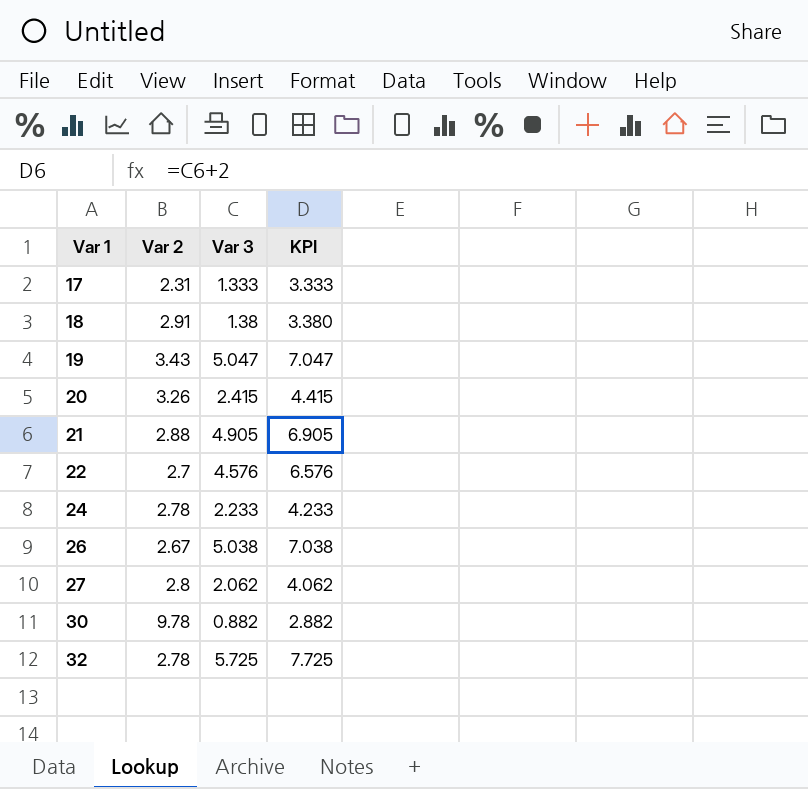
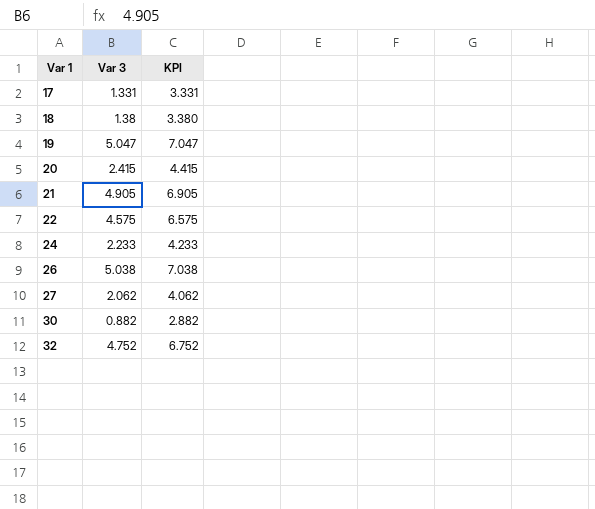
column Var 2 | position: 2 -> none
17 | Var 3: 1.333 -> 1.331
17 | KPI: 3.333 -> 3.331
22 | Var 3: 4.576 -> 4.575
22 | KPI: 6.576 -> 6.575
32 | Var 3: 5.725 -> 4.752
32 | KPI: 7.725 -> 6.752

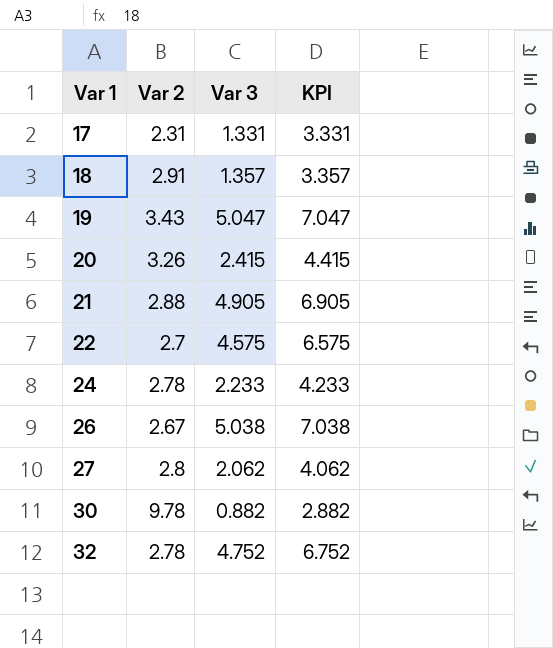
column Var 2 | position: none -> 2
18 | Var 3: 1.38 -> 1.357
18 | KPI: 3.380 -> 3.357

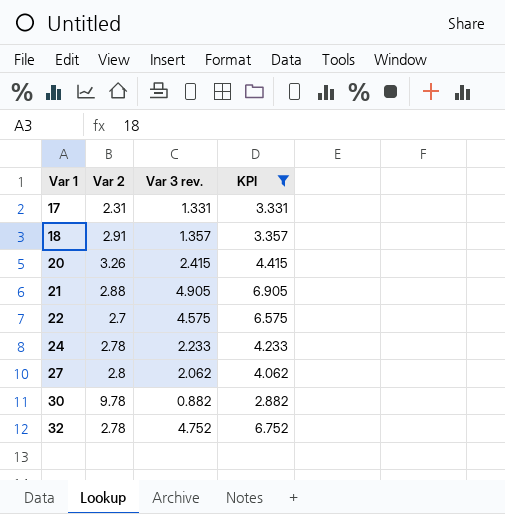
filter: none -> KPI <= 6.905
column name: Var 3 -> Var 3 rev.

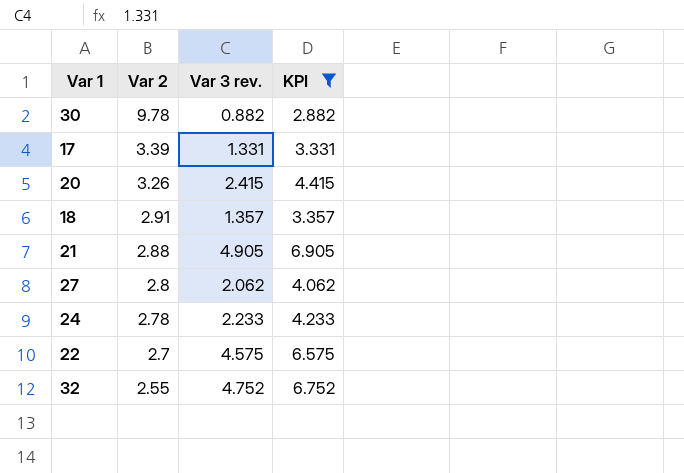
row order: Var 1 ascending -> Var 2 descending
17 | Var 2: 2.31 -> 3.39
32 | Var 2: 2.78 -> 2.55

